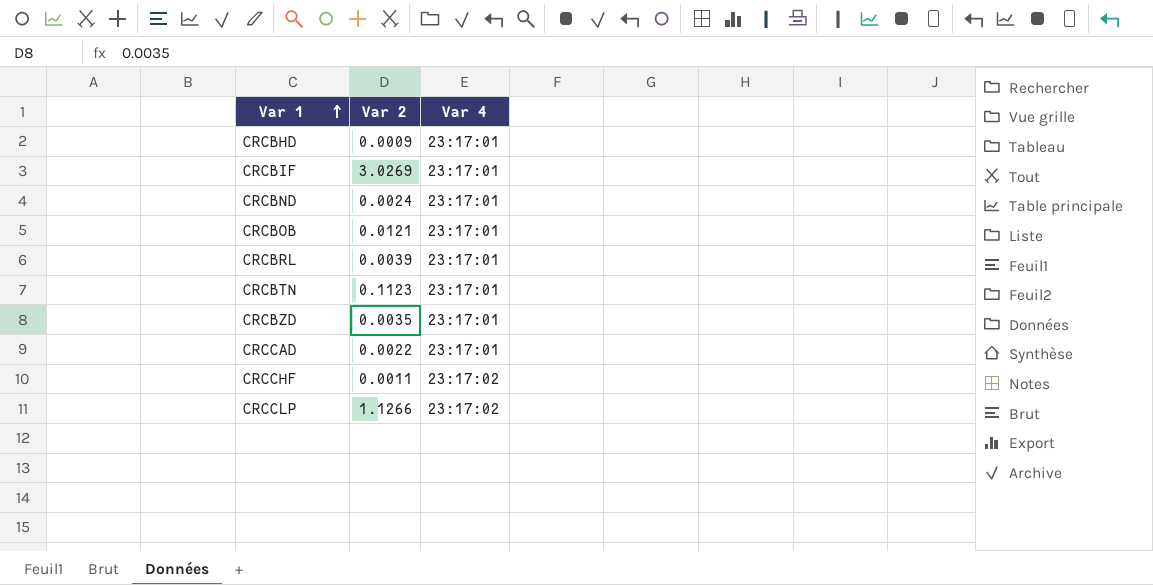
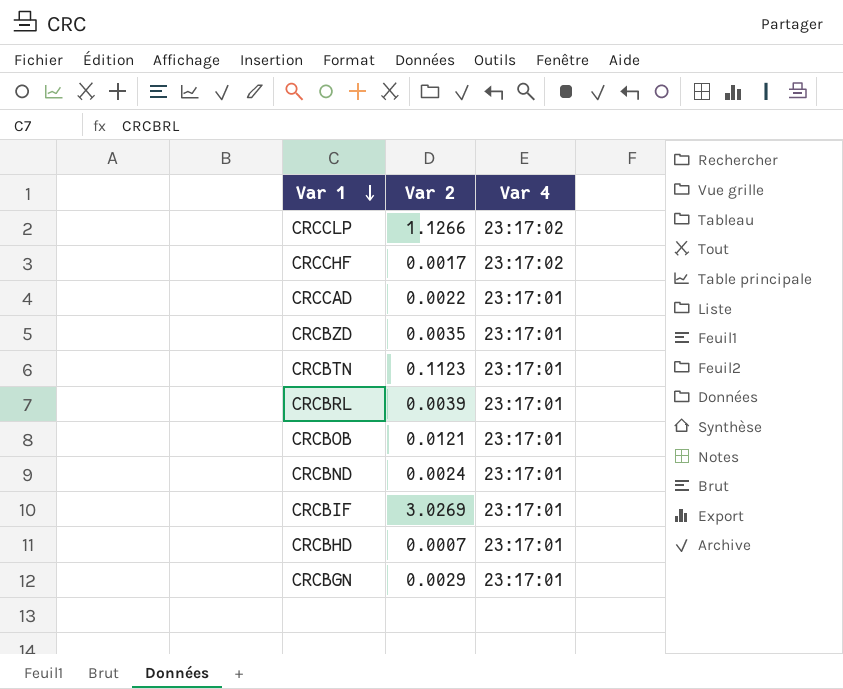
row order: Var 1 ascending -> Var 1 descending
CRCCHF | Var 2: 0.0011 -> 0.0017
CRCBHD | Var 2: 0.0009 -> 0.0007
row CRCBGN: none -> 0.0029 | 23:17:01

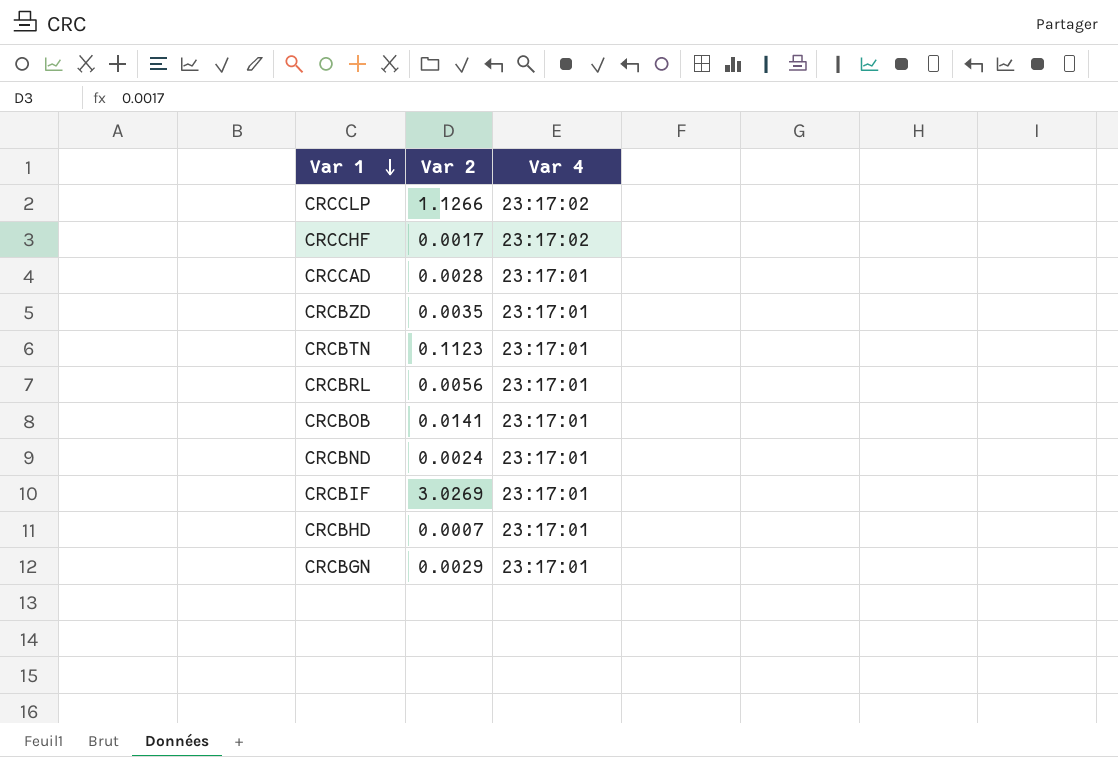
CRCCAD | Var 2: 0.0022 -> 0.0028
CRCBRL | Var 2: 0.0039 -> 0.0056
CRCBOB | Var 2: 0.0121 -> 0.0141

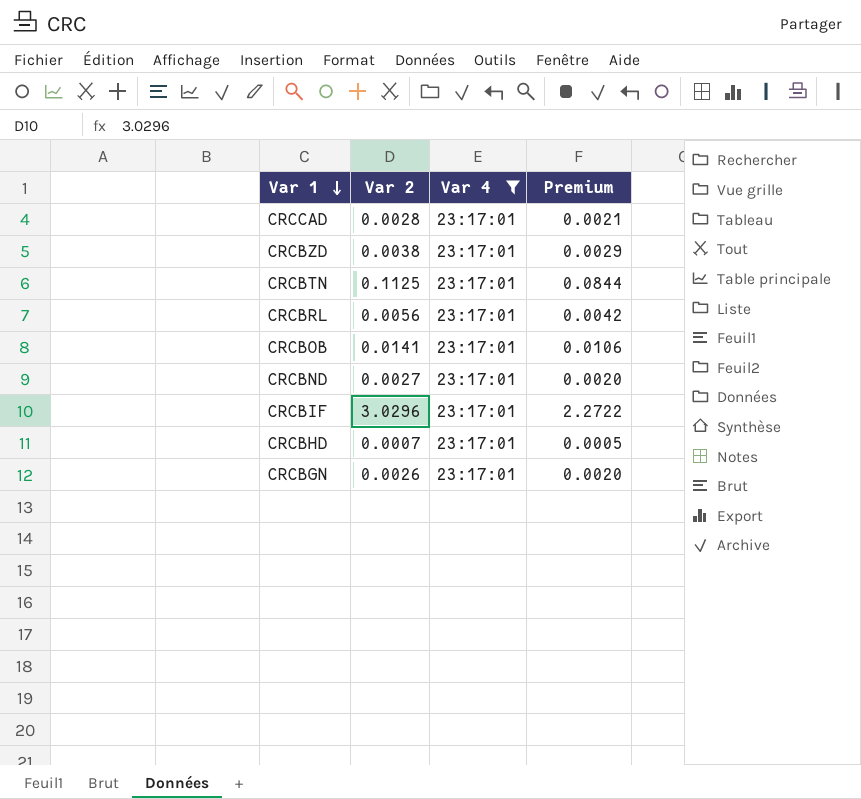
filter: none -> Var 4 = 23:17:01
column Premium | formula: none -> [Var 2] * 0.75
CRCBZD | Var 2: 0.0035 -> 0.0038
CRCBTN | Var 2: 0.1123 -> 0.1125
CRCBND | Var 2: 0.0024 -> 0.0027
CRCBIF | Var 2: 3.0269 -> 3.0296
CRCBGN | Var 2: 0.0029 -> 0.0026

